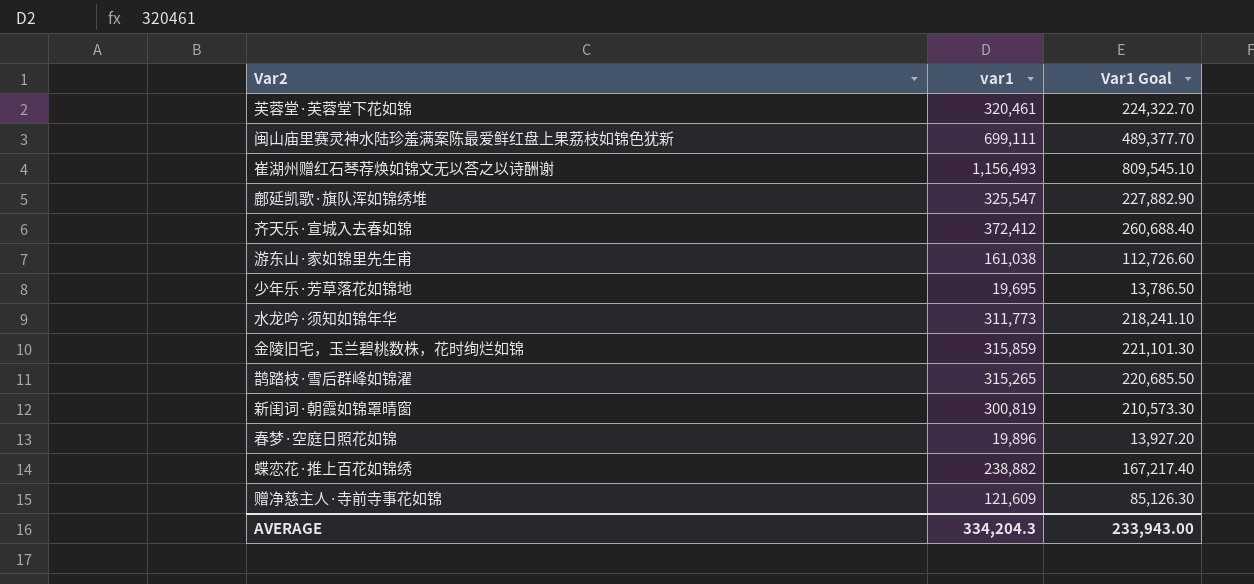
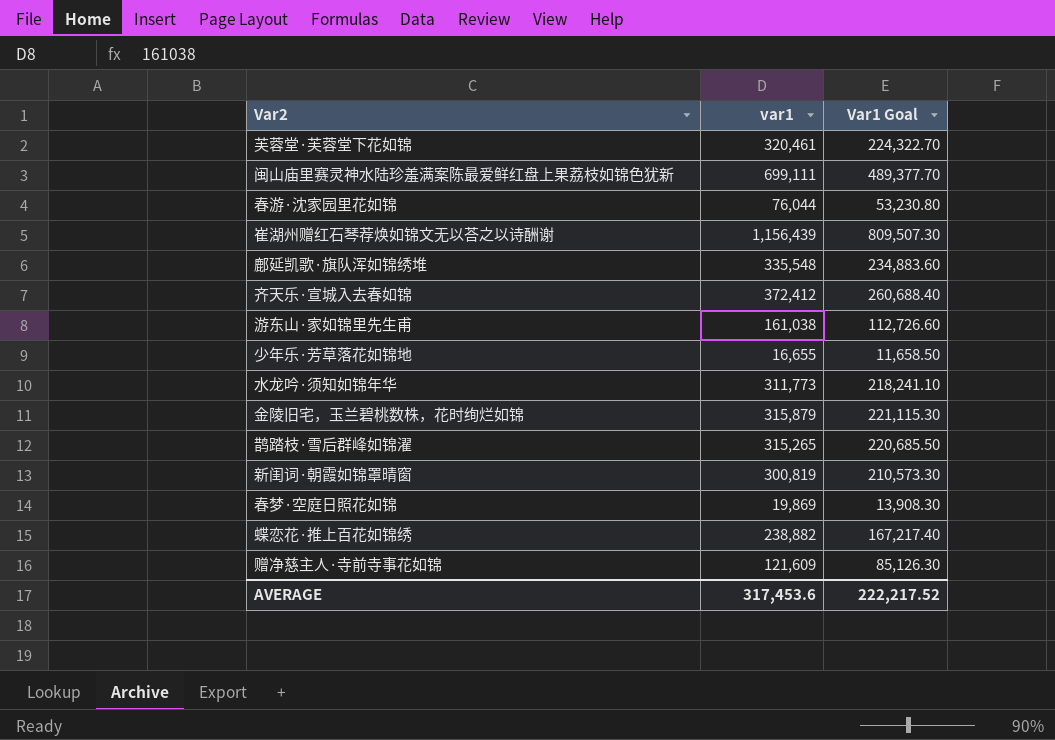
row 春游·沈家园里花如锦: none -> 76,044 | 53,230.80
崔湖州赠红石琴荐焕如锦文无以荅之以诗酬谢 | var1: 1,156,493 -> 1,156,439
崔湖州赠红石琴荐焕如锦文无以荅之以诗酬谢 | Var1 Goal: 809,545.10 -> 809,507.30
鄜延凯歌·旗队浑如锦绣堆 | var1: 325,547 -> 335,548
鄜延凯歌·旗队浑如锦绣堆 | Var1 Goal: 227,882.90 -> 234,883.60
少年乐·芳草落花如锦地 | var1: 19,695 -> 16,655
少年乐·芳草落花如锦地 | Var1 Goal: 13,786.50 -> 11,658.50
金陵旧宅，玉兰碧桃数株，花时绚烂如锦 | var1: 315,859 -> 315,879
金陵旧宅，玉兰碧桃数株，花时绚烂如锦 | Var1 Goal: 221,101.30 -> 221,115.30
春梦·空庭日照花如锦 | var1: 19,896 -> 19,869
春梦·空庭日照花如锦 | Var1 Goal: 13,927.20 -> 13,908.30
AVERAGE | var1: 334,204.3 -> 317,453.6
AVERAGE | Var1 Goal: 233,943.00 -> 222,217.52

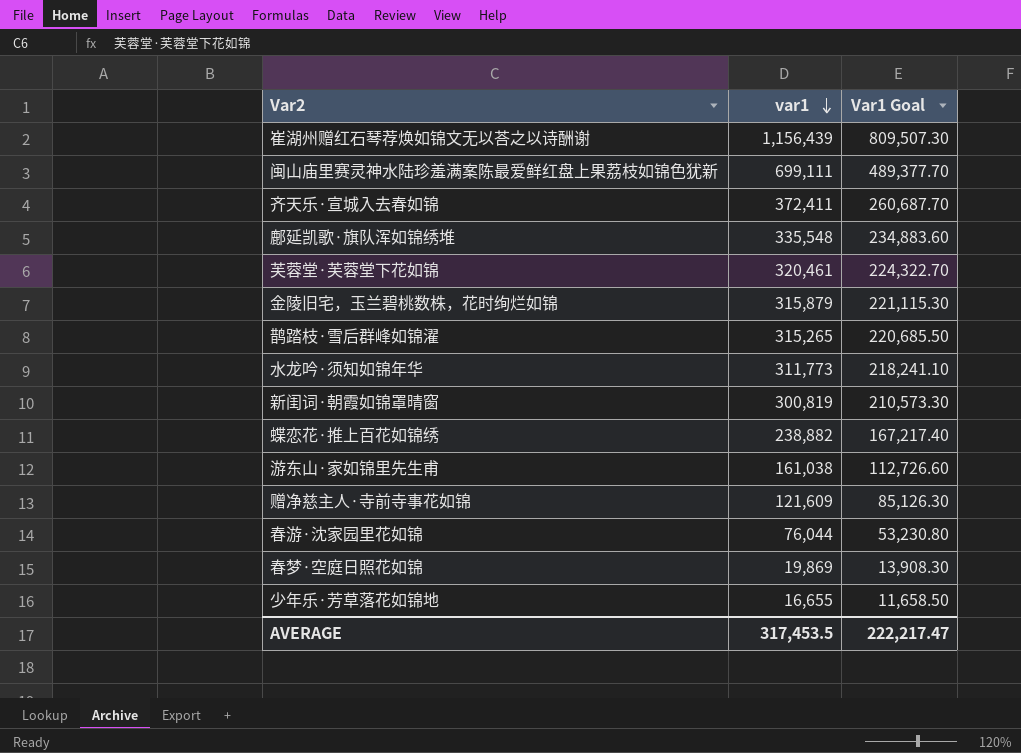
row order: none -> var1 descending
齐天乐·宣城入去春如锦 | var1: 372,412 -> 372,411
齐天乐·宣城入去春如锦 | Var1 Goal: 260,688.40 -> 260,687.70
AVERAGE | var1: 317,453.6 -> 317,453.5
AVERAGE | Var1 Goal: 222,217.52 -> 222,217.47

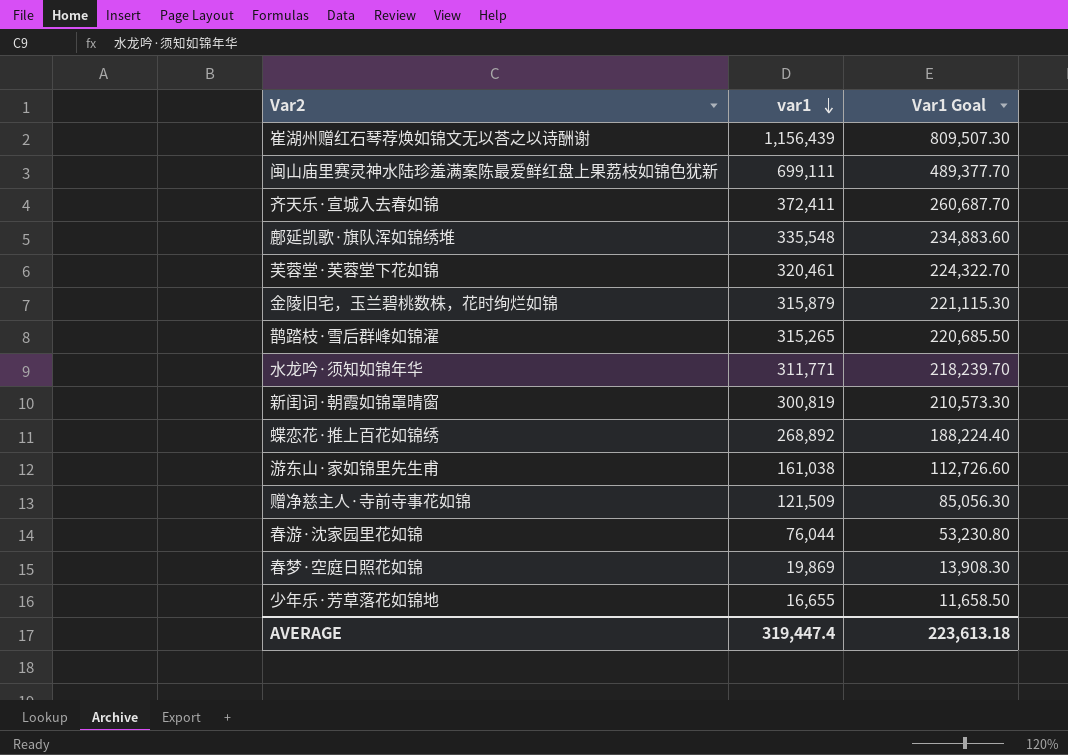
水龙吟·须知如锦年华 | var1: 311,773 -> 311,771
水龙吟·须知如锦年华 | Var1 Goal: 218,241.10 -> 218,239.70
蝶恋花·推上百花如锦绣 | var1: 238,882 -> 268,892
蝶恋花·推上百花如锦绣 | Var1 Goal: 167,217.40 -> 188,224.40
赠净慈主人·寺前寺事花如锦 | var1: 121,609 -> 121,509
赠净慈主人·寺前寺事花如锦 | Var1 Goal: 85,126.30 -> 85,056.30
AVERAGE | var1: 317,453.5 -> 319,447.4
AVERAGE | Var1 Goal: 222,217.47 -> 223,613.18

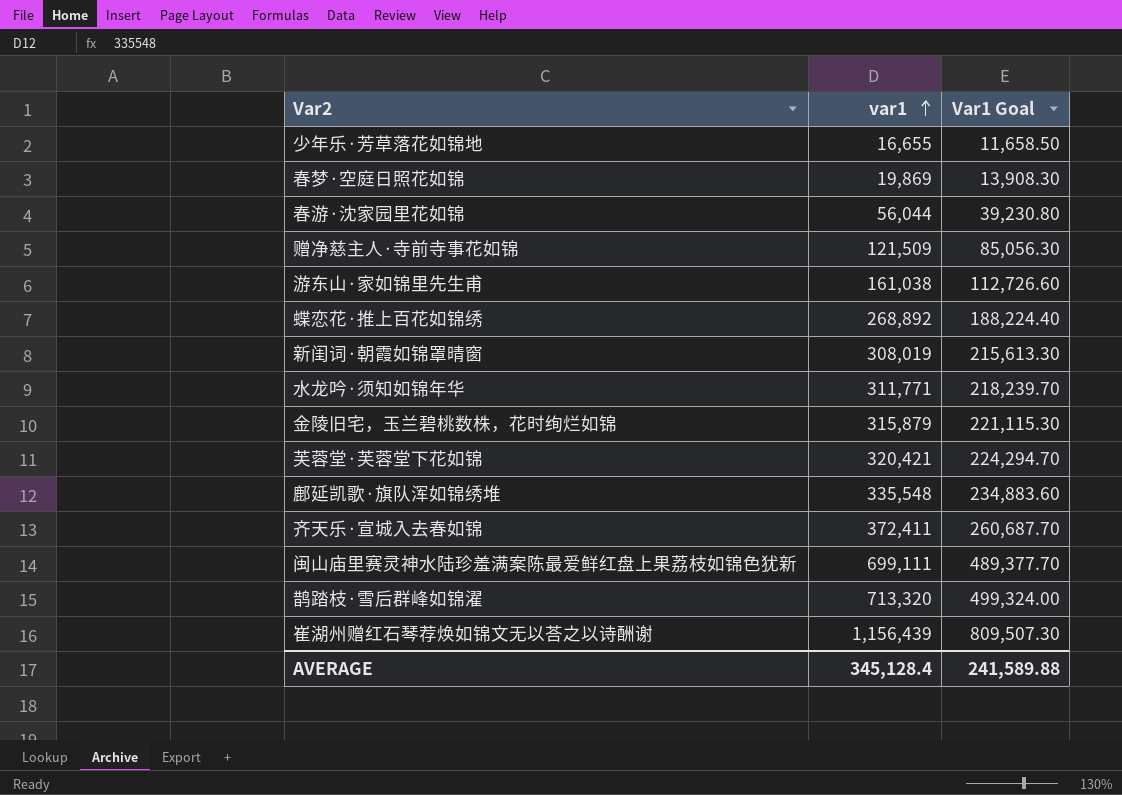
row order: var1 descending -> var1 ascending
春游·沈家园里花如锦 | var1: 76,044 -> 56,044
春游·沈家园里花如锦 | Var1 Goal: 53,230.80 -> 39,230.80
新闺词·朝霞如锦罩晴窗 | var1: 300,819 -> 308,019
新闺词·朝霞如锦罩晴窗 | Var1 Goal: 210,573.30 -> 215,613.30
芙蓉堂·芙蓉堂下花如锦 | var1: 320,461 -> 320,421
芙蓉堂·芙蓉堂下花如锦 | Var1 Goal: 224,322.70 -> 224,294.70
鹊踏枝·雪后群峰如锦濯 | var1: 315,265 -> 713,320
鹊踏枝·雪后群峰如锦濯 | Var1 Goal: 220,685.50 -> 499,324.00
AVERAGE | var1: 319,447.4 -> 345,128.4
AVERAGE | Var1 Goal: 223,613.18 -> 241,589.88

